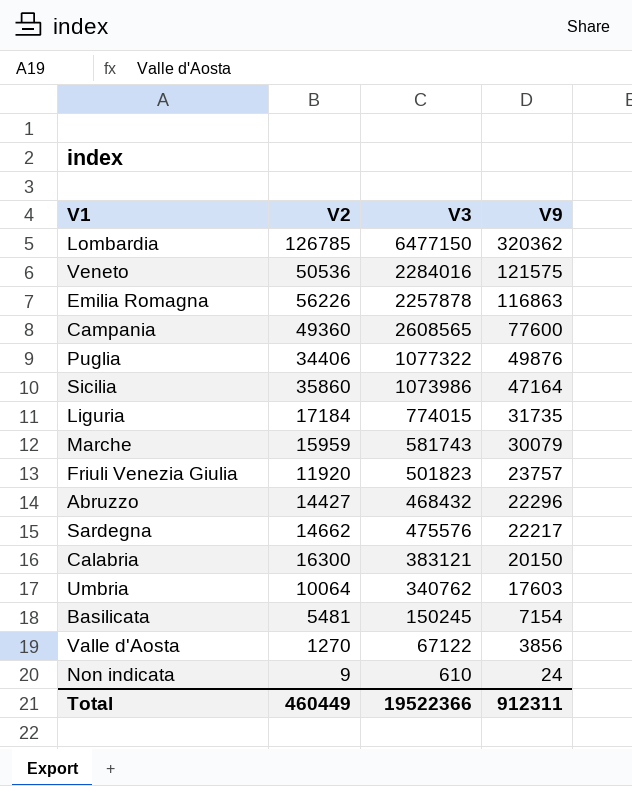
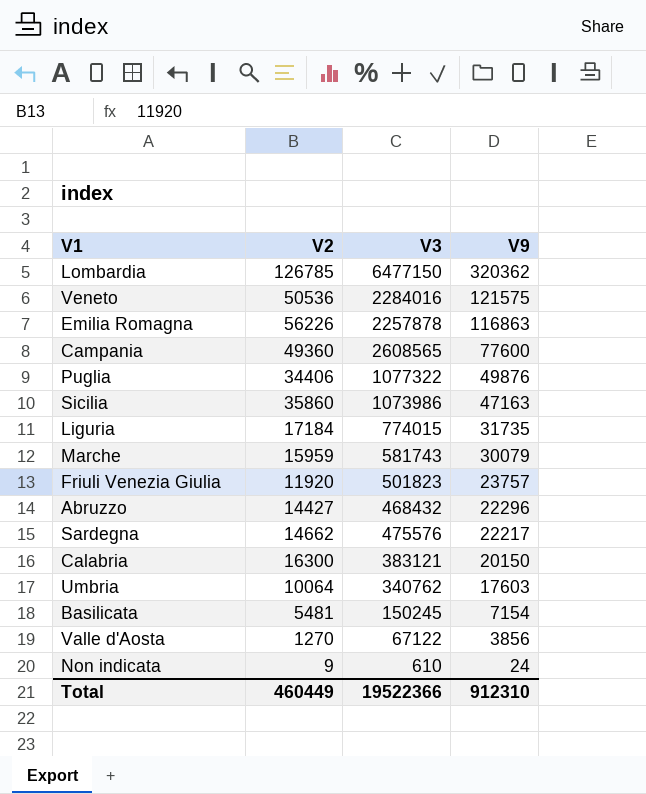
Sicilia | V9: 47164 -> 47163
Total | V9: 912311 -> 912310

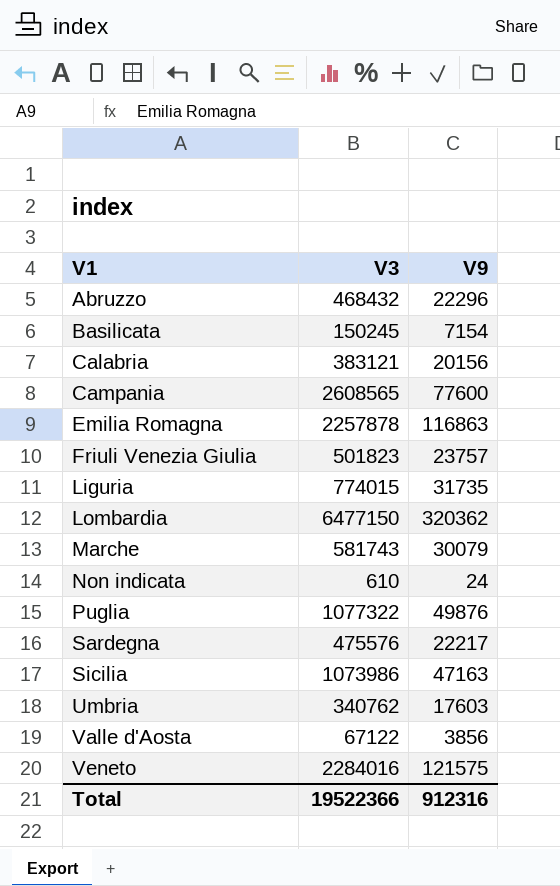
row order: V9 descending -> V1 ascending
column V2 | position: 2 -> none
Calabria | V9: 20150 -> 20156
Total | V9: 912310 -> 912316

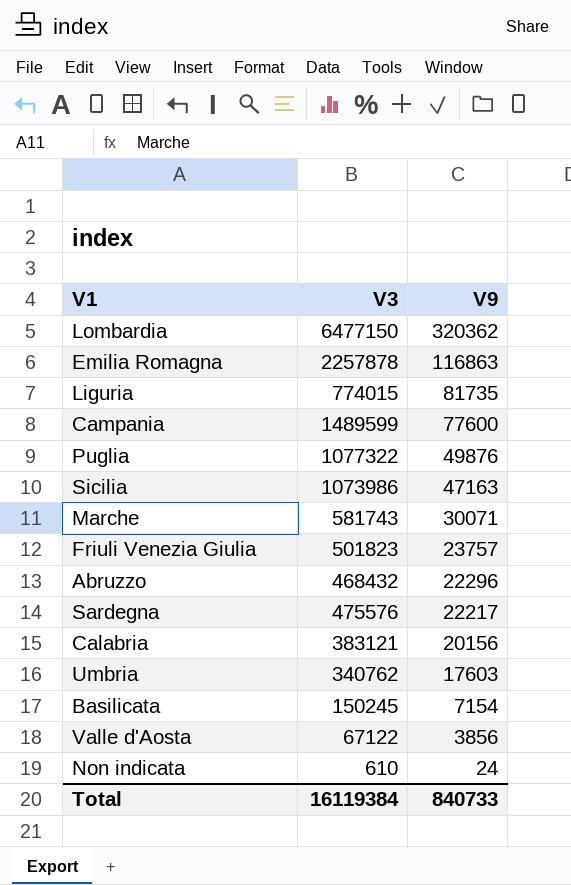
row order: V1 ascending -> V9 descending
row Veneto: 2284016 | 121575 -> none
Liguria | V9: 31735 -> 81735
Campania | V3: 2608565 -> 1489599
Marche | V9: 30079 -> 30071
Total | V3: 19522366 -> 16119384
Total | V9: 912316 -> 840733

